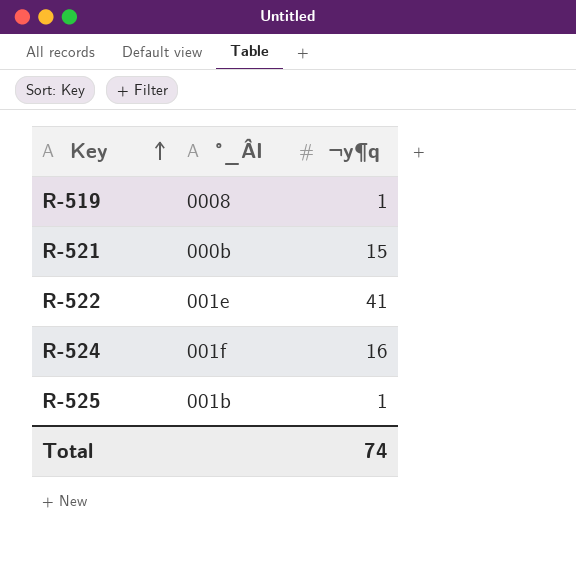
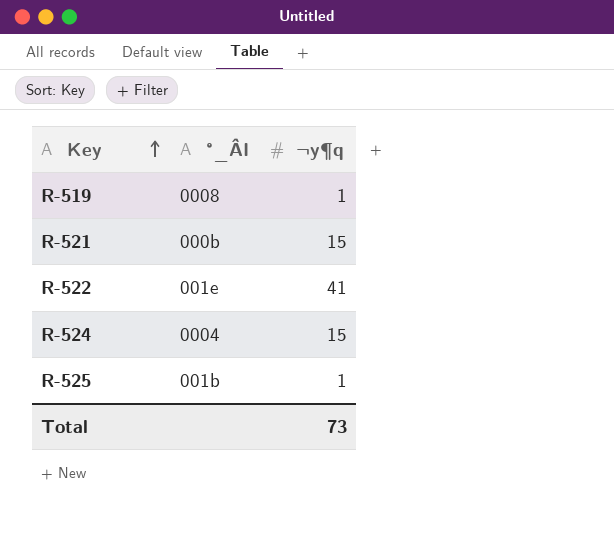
R-524 | °_ÂI: 001f -> 0004
R-524 | ¬y¶q: 16 -> 15
Total | ¬y¶q: 74 -> 73

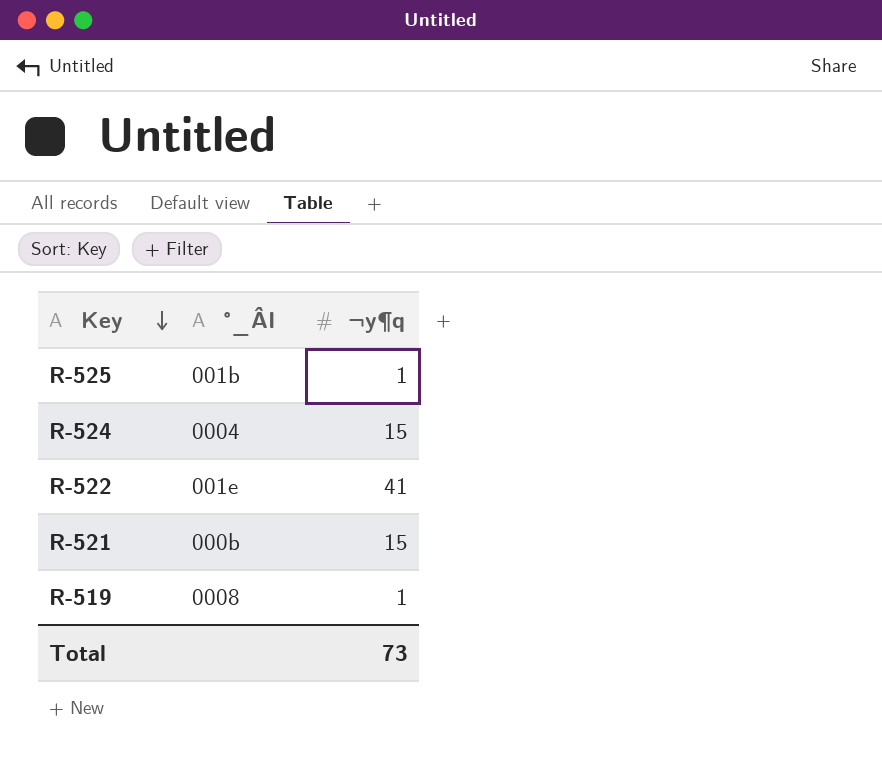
row order: Key ascending -> Key descending

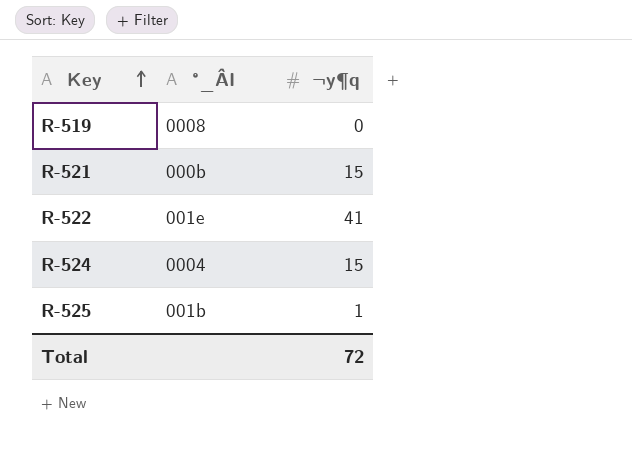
row order: Key descending -> Key ascending
R-519 | ¬y¶q: 1 -> 0
Total | ¬y¶q: 73 -> 72

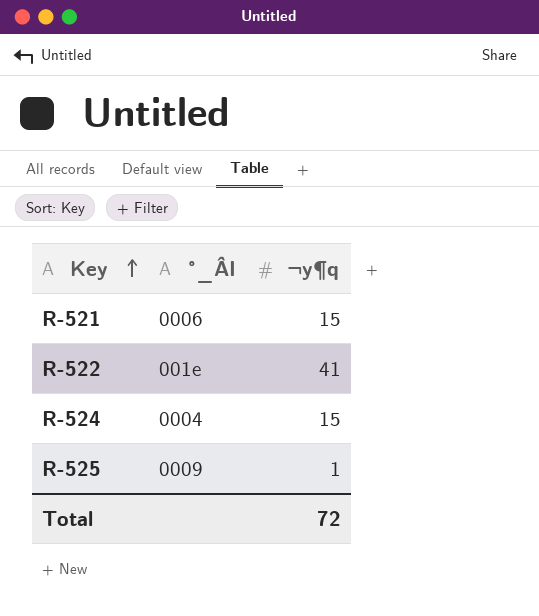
row R-519: 0008 | 0 -> none
R-521 | °_ÂI: 000b -> 0006
R-525 | °_ÂI: 001b -> 0009

